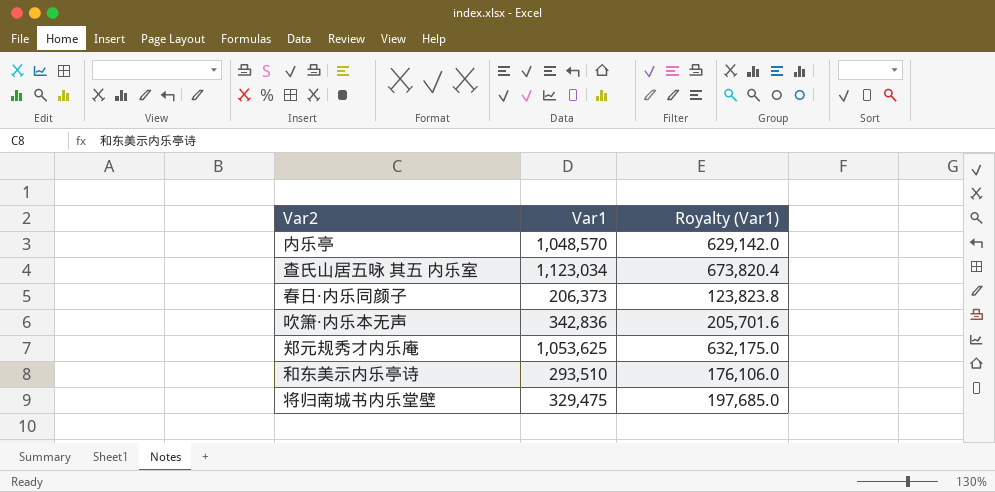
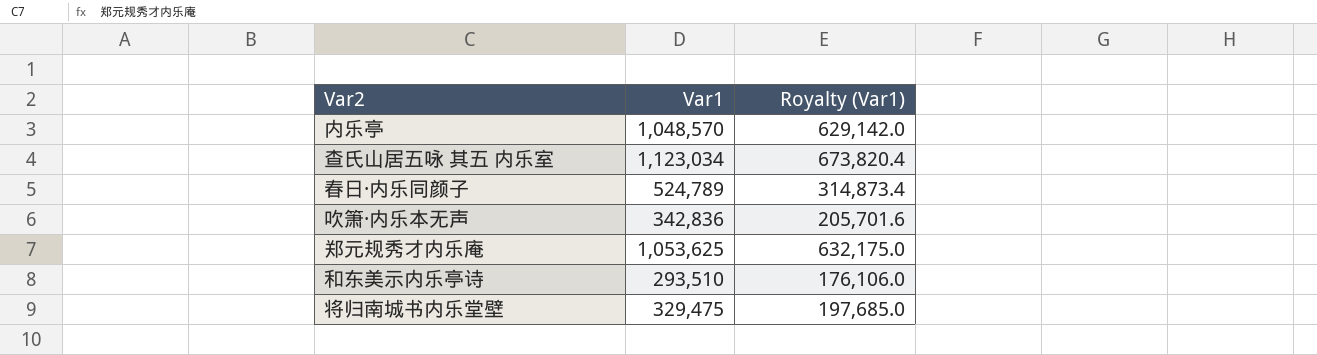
春日·内乐同颜子 | Var1: 206,373 -> 524,789
春日·内乐同颜子 | Royalty (Var1): 123,823.8 -> 314,873.4

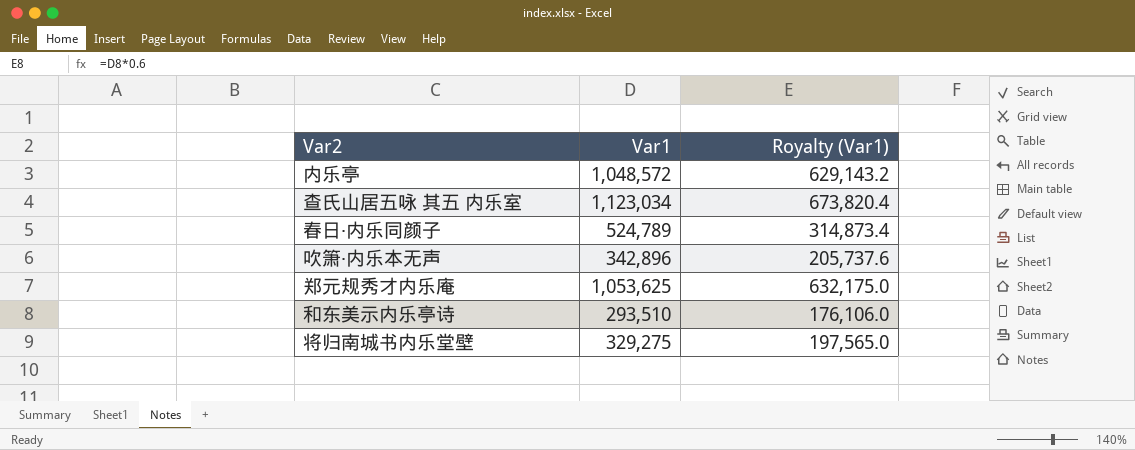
内乐亭 | Var1: 1,048,570 -> 1,048,572
内乐亭 | Royalty (Var1): 629,142.0 -> 629,143.2
吹箫·内乐本无声 | Var1: 342,836 -> 342,896
吹箫·内乐本无声 | Royalty (Var1): 205,701.6 -> 205,737.6
将归南城书内乐堂壁 | Var1: 329,475 -> 329,275
将归南城书内乐堂壁 | Royalty (Var1): 197,685.0 -> 197,565.0

